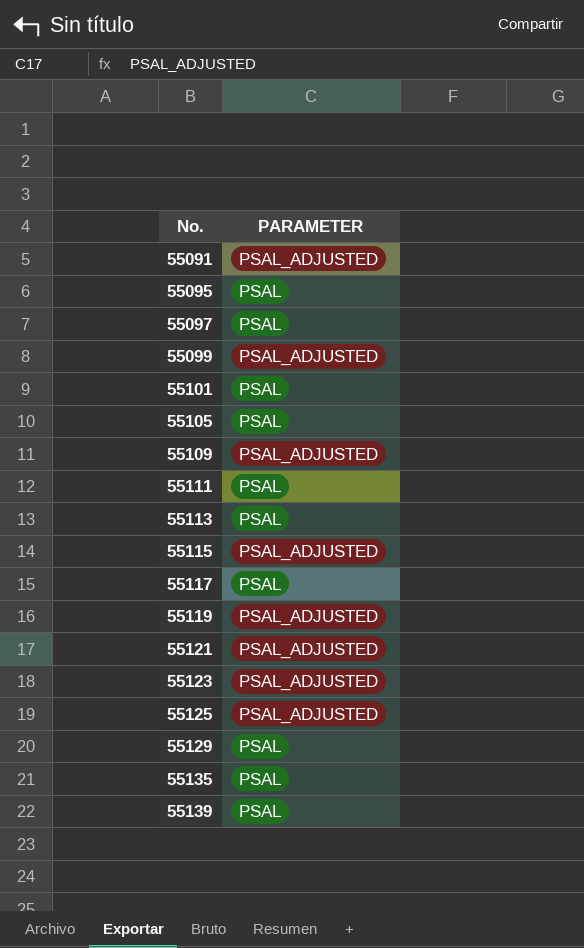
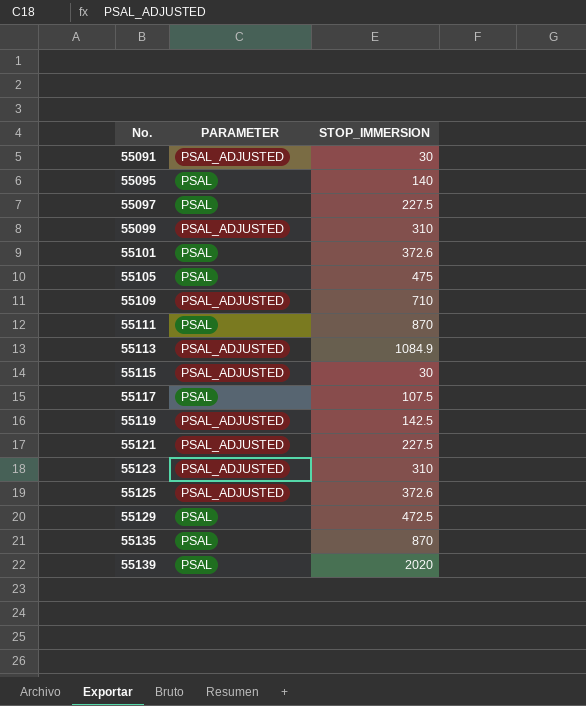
column STOP_IMMERSION | position: none -> 3
55113 | PARAMETER: PSAL -> PSAL_ADJUSTED

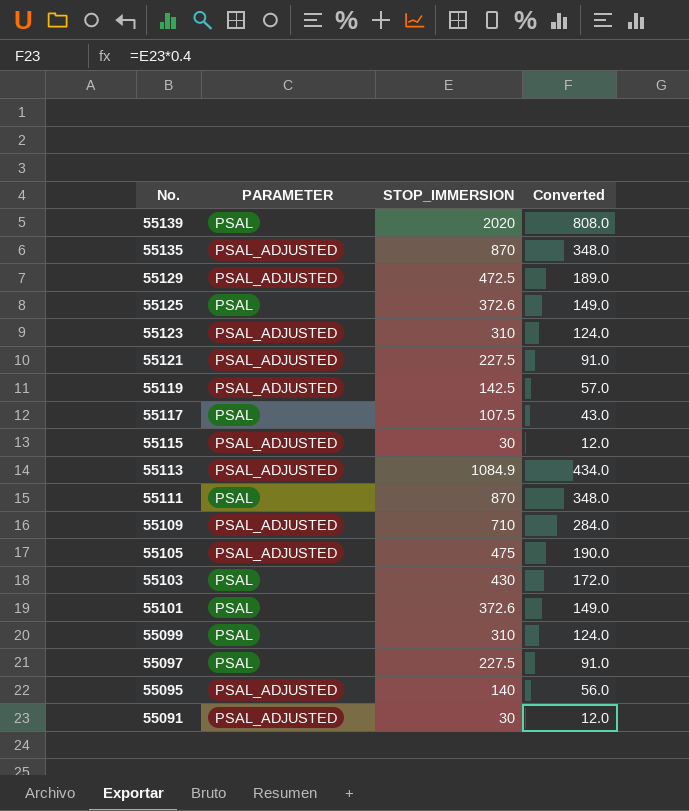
row order: No. ascending -> No. descending
column Converted | formula: none -> [STOP_IMMERSION] * 0.4
55135 | PARAMETER: PSAL -> PSAL_ADJUSTED
55129 | PARAMETER: PSAL -> PSAL_ADJUSTED
55125 | PARAMETER: PSAL_ADJUSTED -> PSAL
55105 | PARAMETER: PSAL -> PSAL_ADJUSTED
row 55103: none -> PSAL | 430 | 172.0
55099 | PARAMETER: PSAL_ADJUSTED -> PSAL
55095 | PARAMETER: PSAL -> PSAL_ADJUSTED

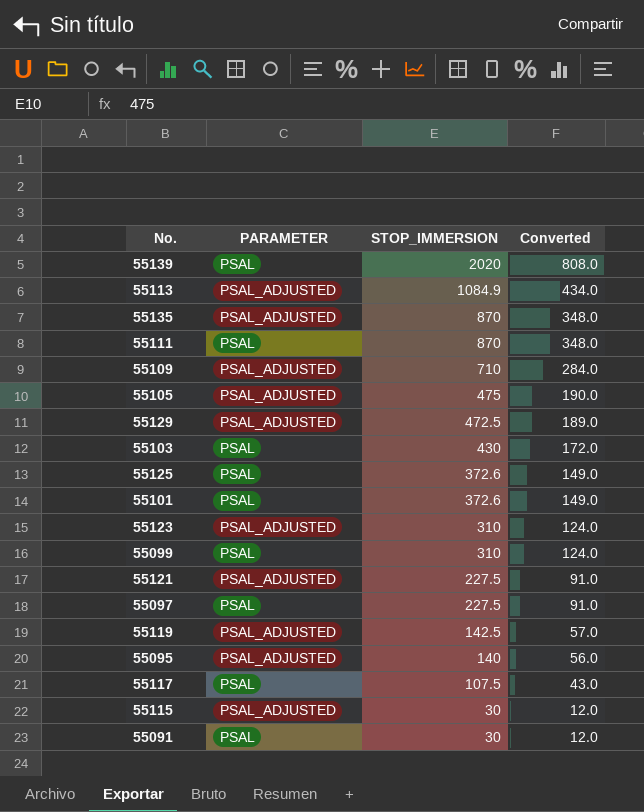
row order: No. descending -> STOP_IMMERSION descending
55091 | PARAMETER: PSAL_ADJUSTED -> PSAL

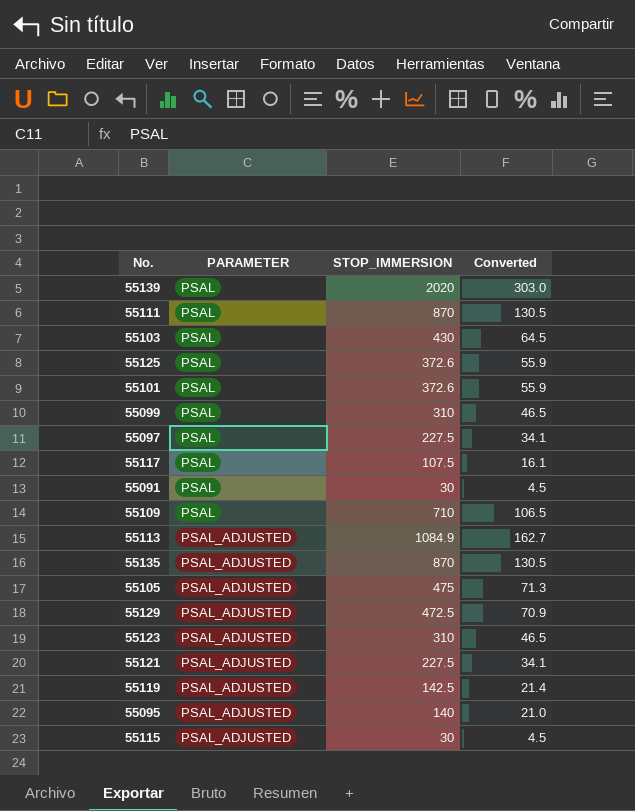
row order: STOP_IMMERSION descending -> PARAMETER ascending
column Converted | formula: [STOP_IMMERSION] * 0.4 -> [STOP_IMMERSION] * 0.15
55109 | PARAMETER: PSAL_ADJUSTED -> PSAL

